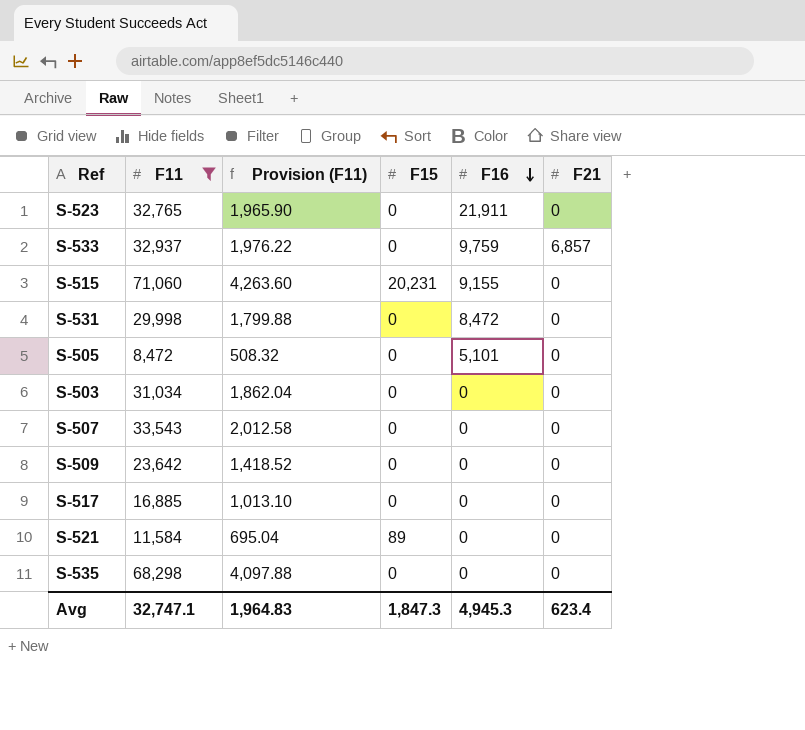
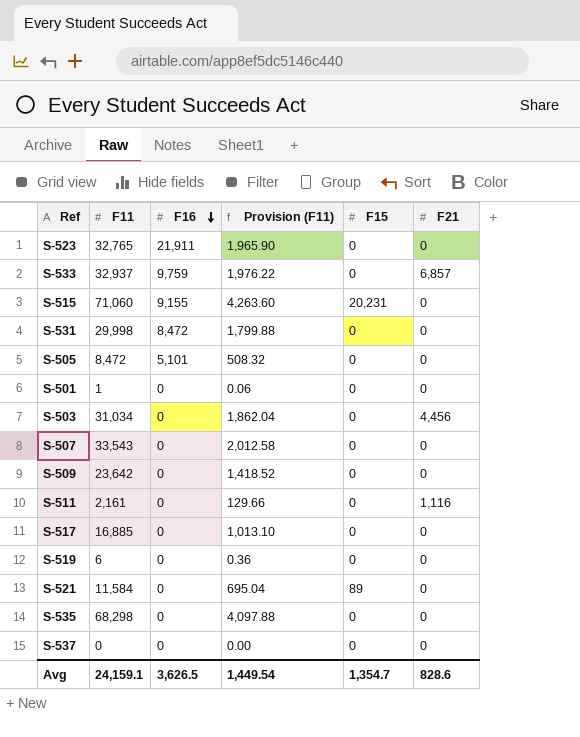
filter: F11 >= 8,472 -> none
column F16 | position: 5 -> 3
S-503 | F21: 0 -> 4,456
Avg | F11: 32,747.1 -> 24,159.1
Avg | F16: 4,945.3 -> 3,626.5
Avg | Provision (F11): 1,964.83 -> 1,449.54
Avg | F15: 1,847.3 -> 1,354.7
Avg | F21: 623.4 -> 828.6

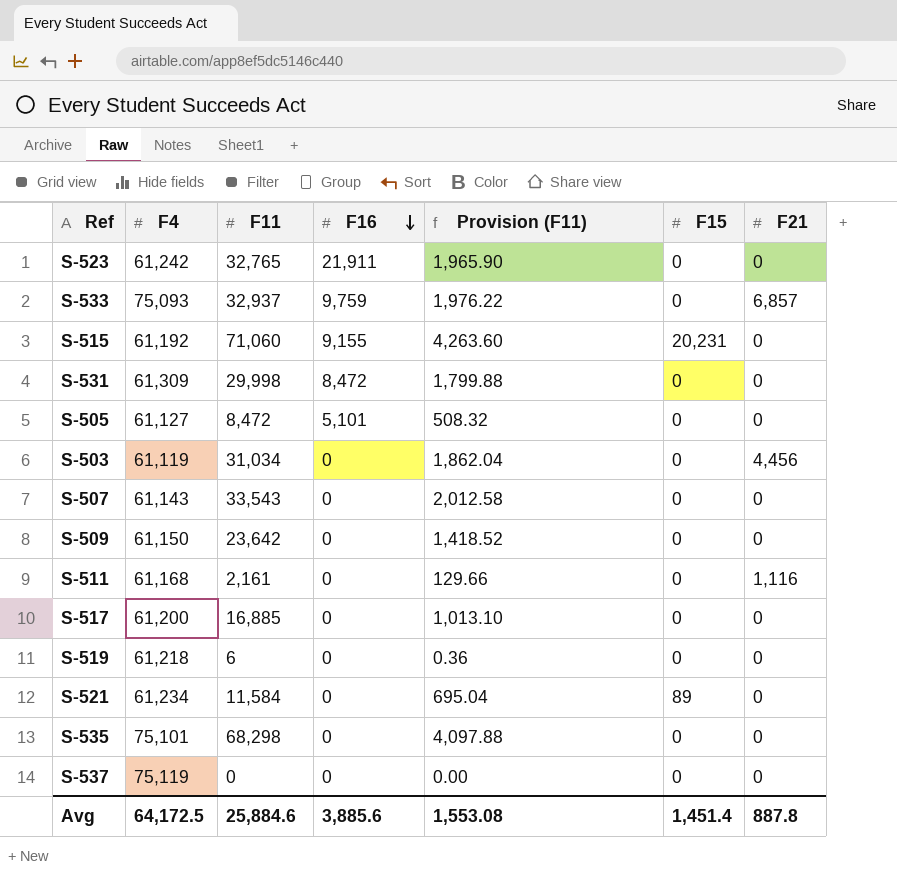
column F4 | position: none -> 2
row S-501: 1 | 0 | 0.06 | 0 | 0 -> none
Avg | F11: 24,159.1 -> 25,884.6
Avg | F16: 3,626.5 -> 3,885.6
Avg | Provision (F11): 1,449.54 -> 1,553.08
Avg | F15: 1,354.7 -> 1,451.4
Avg | F21: 828.6 -> 887.8

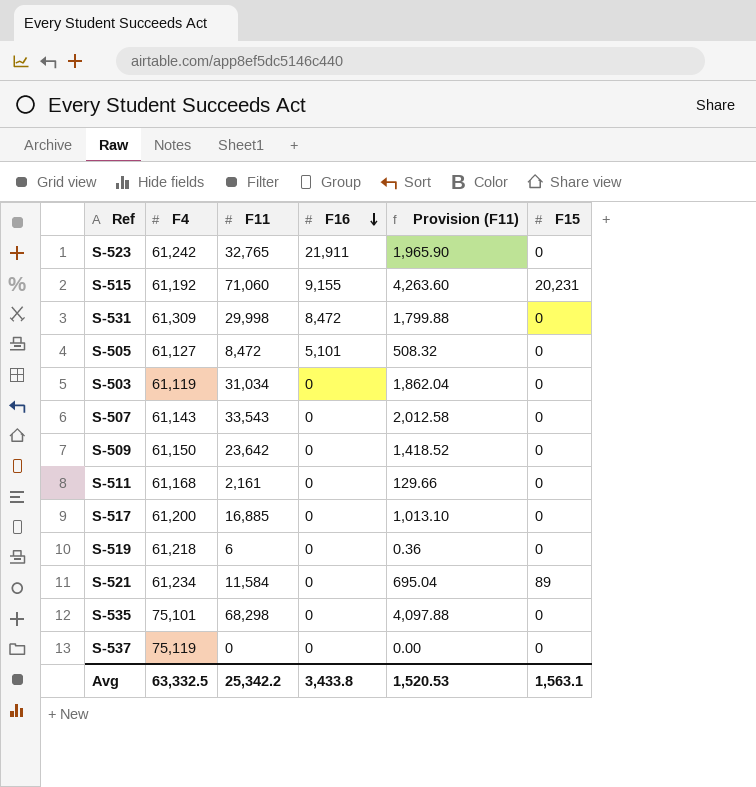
column F21 | position: 7 -> none
row S-533: 75,093 | 32,937 | 9,759 | 1,976.22 | 0 | 6,857 -> none
Avg | F4: 64,172.5 -> 63,332.5
Avg | F11: 25,884.6 -> 25,342.2
Avg | F16: 3,885.6 -> 3,433.8
Avg | Provision (F11): 1,553.08 -> 1,520.53
Avg | F15: 1,451.4 -> 1,563.1

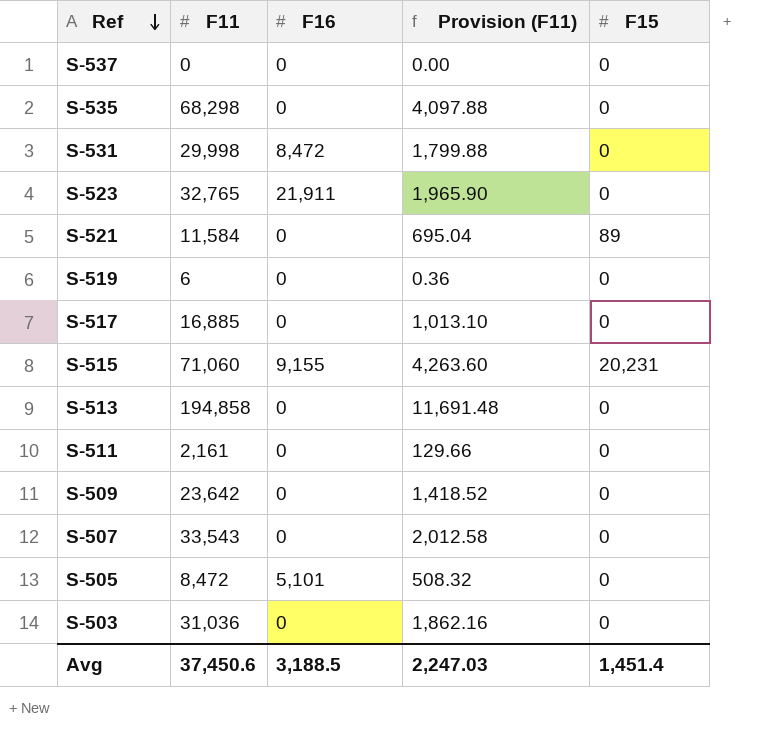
row order: F16 descending -> Ref descending
column F4 | position: 2 -> none
row S-513: none -> 194,858 | 0 | 11,691.48 | 0
S-503 | F11: 31,034 -> 31,036
S-503 | Provision (F11): 1,862.04 -> 1,862.16
Avg | F11: 25,342.2 -> 37,450.6
Avg | F16: 3,433.8 -> 3,188.5
Avg | Provision (F11): 1,520.53 -> 2,247.03
Avg | F15: 1,563.1 -> 1,451.4

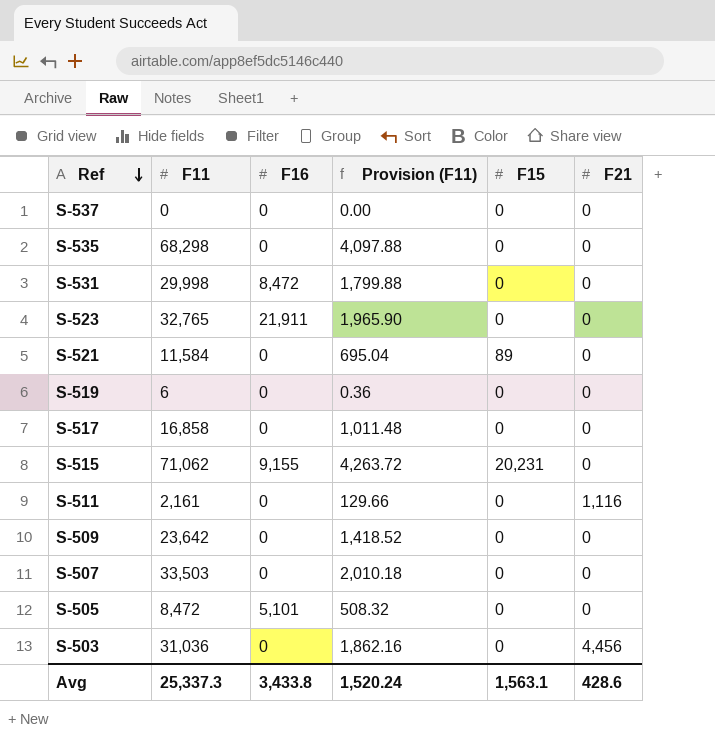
column F21 | position: none -> 6
row S-513: 194,858 | 0 | 11,691.48 | 0 -> none
S-517 | F11: 16,885 -> 16,858
S-517 | Provision (F11): 1,013.10 -> 1,011.48
S-515 | F11: 71,060 -> 71,062
S-515 | Provision (F11): 4,263.60 -> 4,263.72
S-507 | F11: 33,543 -> 33,503
S-507 | Provision (F11): 2,012.58 -> 2,010.18
Avg | F11: 37,450.6 -> 25,337.3
Avg | F16: 3,188.5 -> 3,433.8
Avg | Provision (F11): 2,247.03 -> 1,520.24
Avg | F15: 1,451.4 -> 1,563.1

